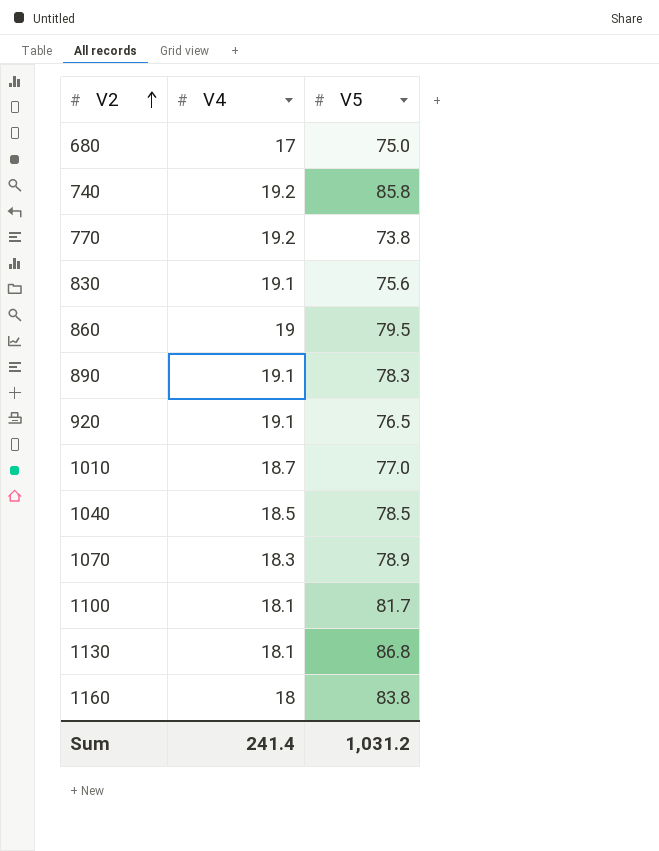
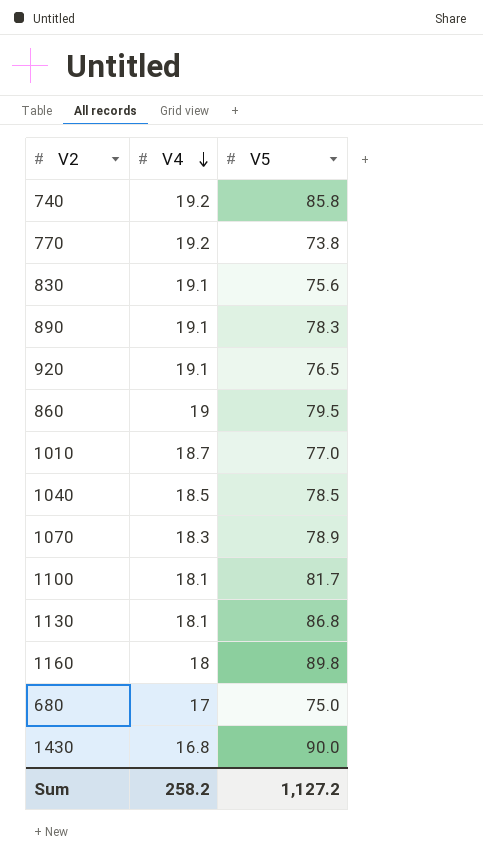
row order: V2 ascending -> V4 descending
1160 | V5: 83.8 -> 89.8
row 1430: none -> 16.8 | 90.0
Sum | V4: 241.4 -> 258.2
Sum | V5: 1,031.2 -> 1,127.2

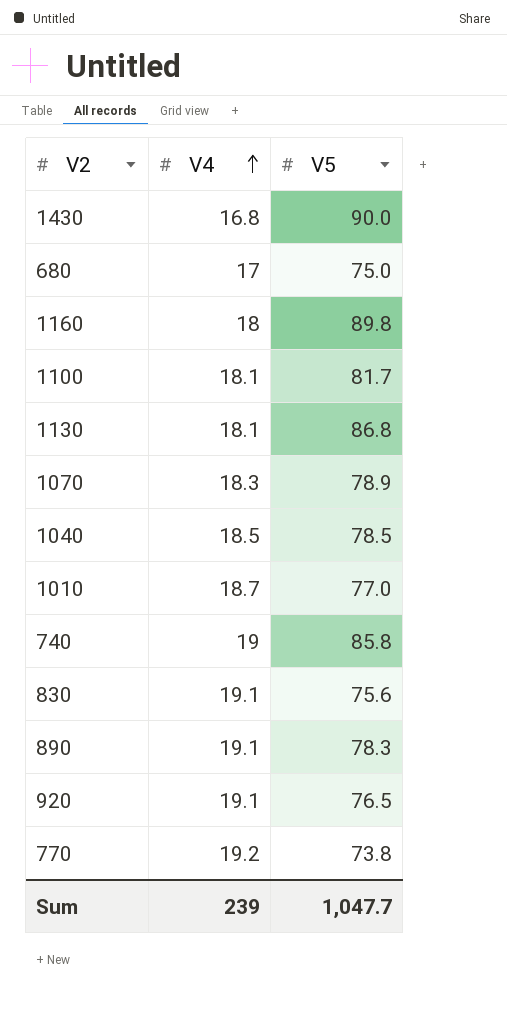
row order: V4 descending -> V4 ascending
row 860: 19 | 79.5 -> none
740 | V4: 19.2 -> 19
Sum | V4: 258.2 -> 239
Sum | V5: 1,127.2 -> 1,047.7

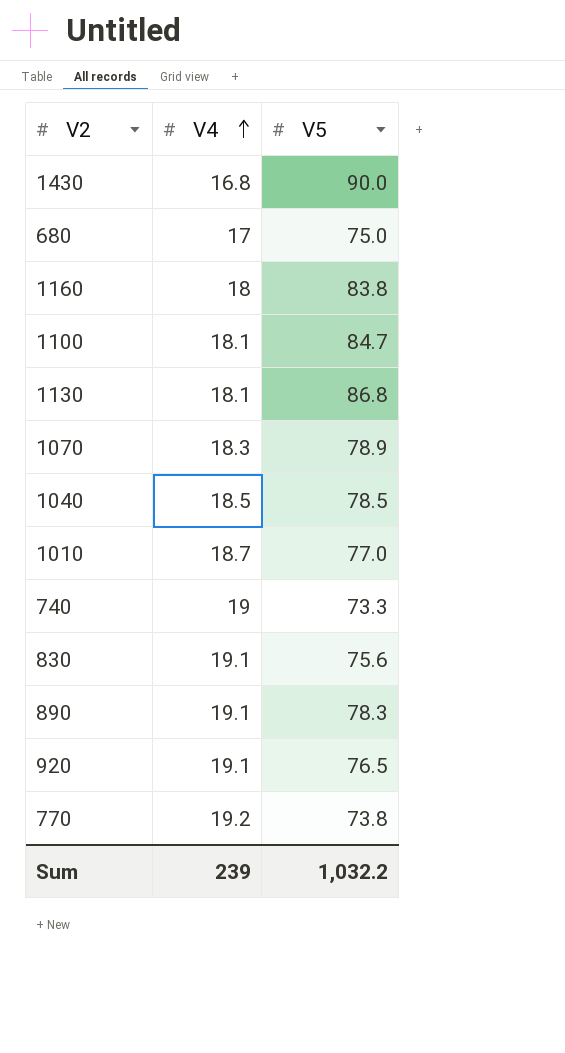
1160 | V5: 89.8 -> 83.8
1100 | V5: 81.7 -> 84.7
740 | V5: 85.8 -> 73.3
Sum | V5: 1,047.7 -> 1,032.2

